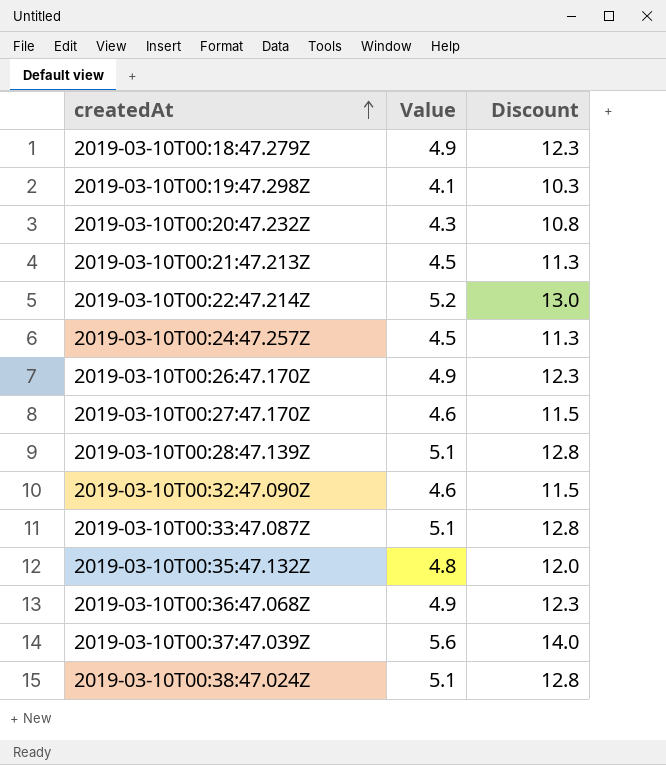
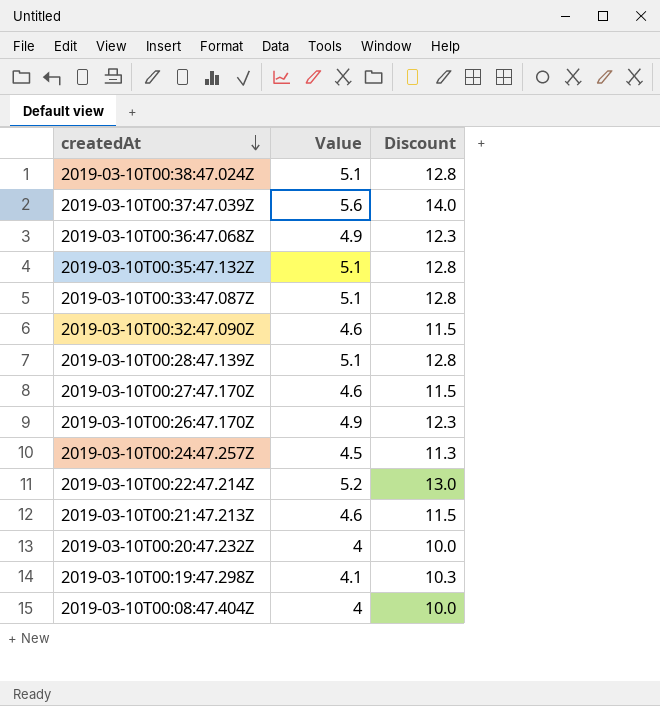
row order: createdAt ascending -> createdAt descending
row 2019-03-10T00:18:47.279Z: 4.9 | 12.3 -> none
2019-03-10T00:35:47.132Z | Value: 4.8 -> 5.1
2019-03-10T00:35:47.132Z | Discount: 12.0 -> 12.8
2019-03-10T00:21:47.213Z | Value: 4.5 -> 4.6
2019-03-10T00:21:47.213Z | Discount: 11.3 -> 11.5
2019-03-10T00:20:47.232Z | Value: 4.3 -> 4
2019-03-10T00:20:47.232Z | Discount: 10.8 -> 10.0
row 2019-03-10T00:08:47.404Z: none -> 4 | 10.0

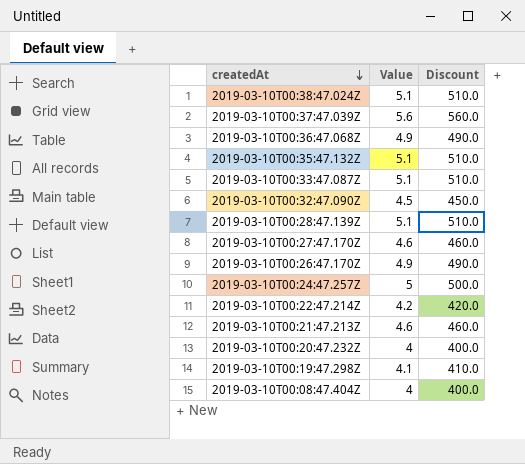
column Discount | formula: [Value] * 2.5 -> [Value] * 100
2019-03-10T00:32:47.090Z | Value: 4.6 -> 4.5
2019-03-10T00:24:47.257Z | Value: 4.5 -> 5
2019-03-10T00:22:47.214Z | Value: 5.2 -> 4.2

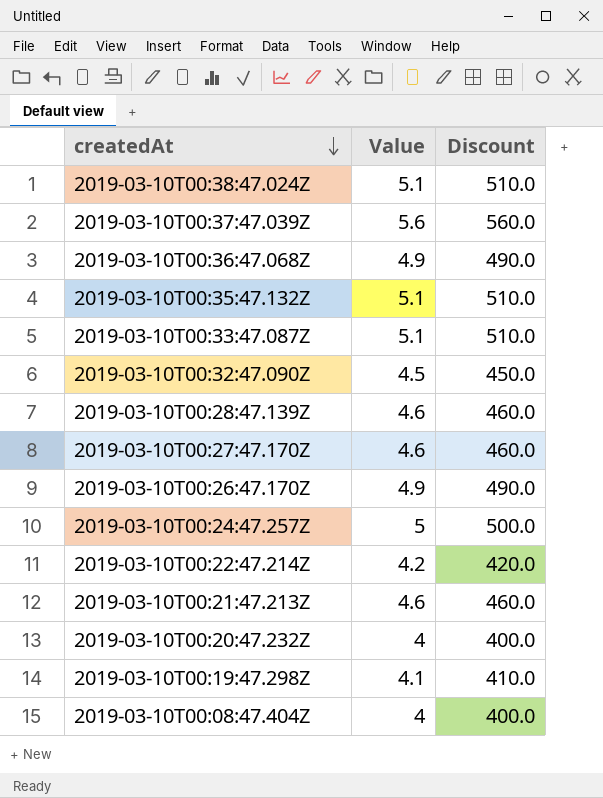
2019-03-10T00:28:47.139Z | Value: 5.1 -> 4.6
2019-03-10T00:28:47.139Z | Discount: 510.0 -> 460.0

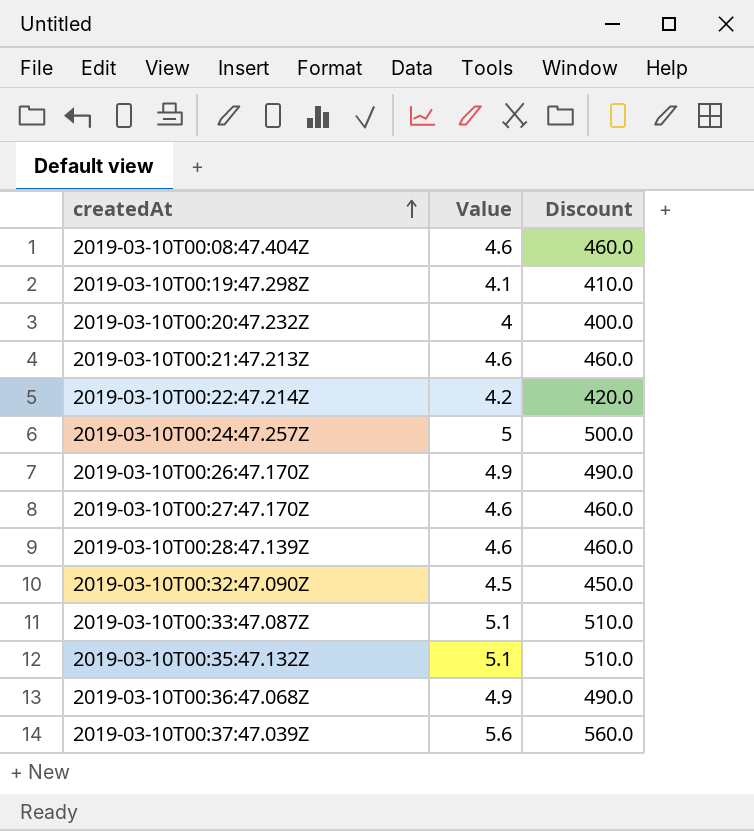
row order: createdAt descending -> createdAt ascending
row 2019-03-10T00:38:47.024Z: 5.1 | 510.0 -> none
2019-03-10T00:08:47.404Z | Value: 4 -> 4.6
2019-03-10T00:08:47.404Z | Discount: 400.0 -> 460.0

